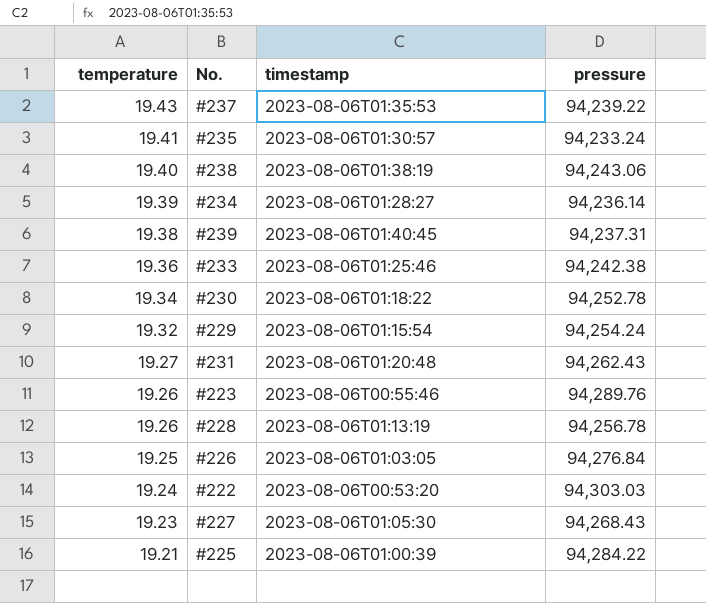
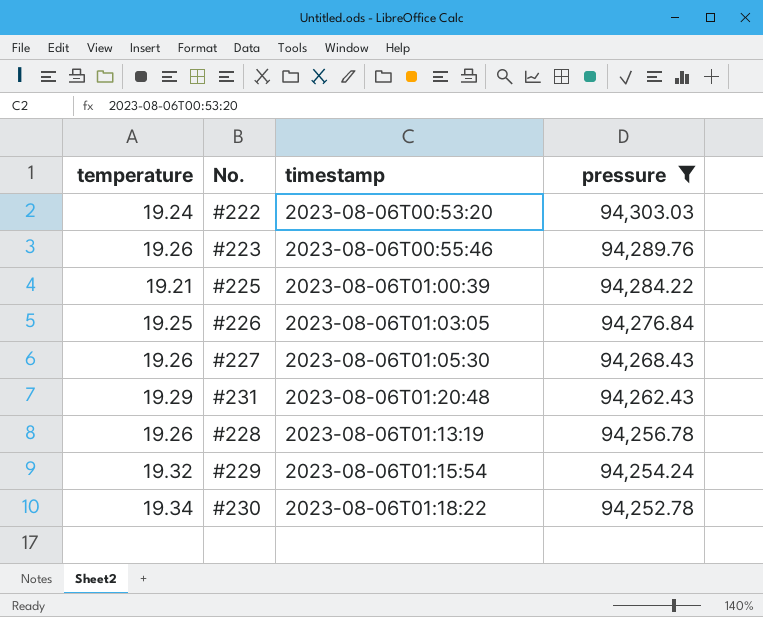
filter: none -> pressure >= 94,252.78
row order: temperature descending -> pressure descending
#227 | temperature: 19.23 -> 19.26
#231 | temperature: 19.27 -> 19.29

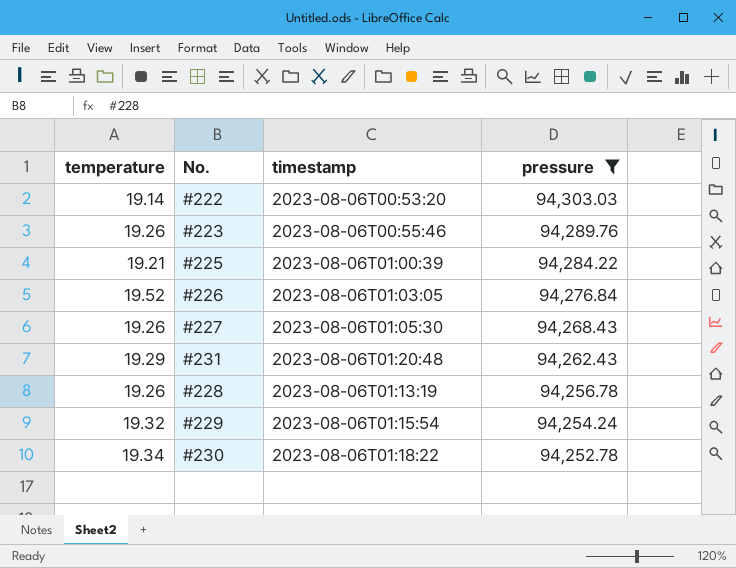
#222 | temperature: 19.24 -> 19.14
#226 | temperature: 19.25 -> 19.52

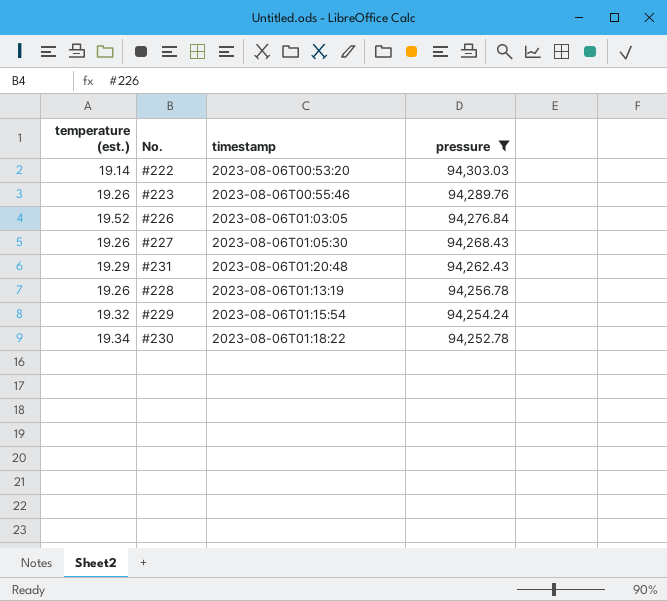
column name: temperature -> temperature (est.)
row #225: 19.21 | 2023-08-06T01:00:39 | 94,284.22 -> none

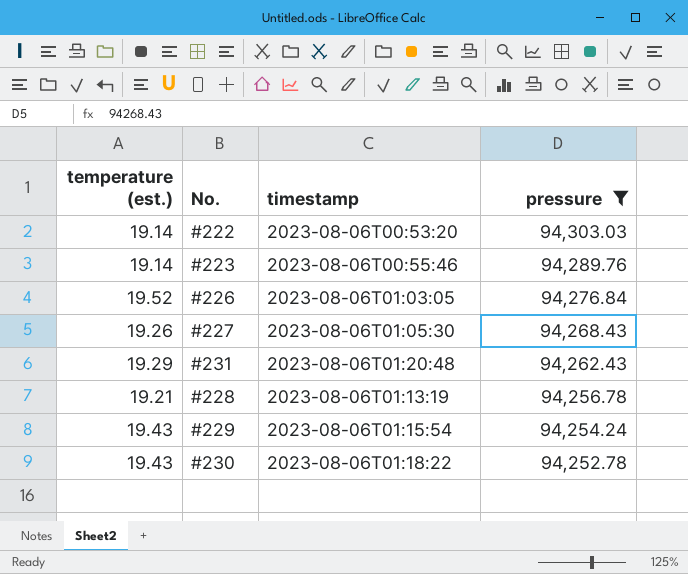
#223 | temperature (est.): 19.26 -> 19.14
#228 | temperature (est.): 19.26 -> 19.21
#229 | temperature (est.): 19.32 -> 19.43
#230 | temperature (est.): 19.34 -> 19.43

